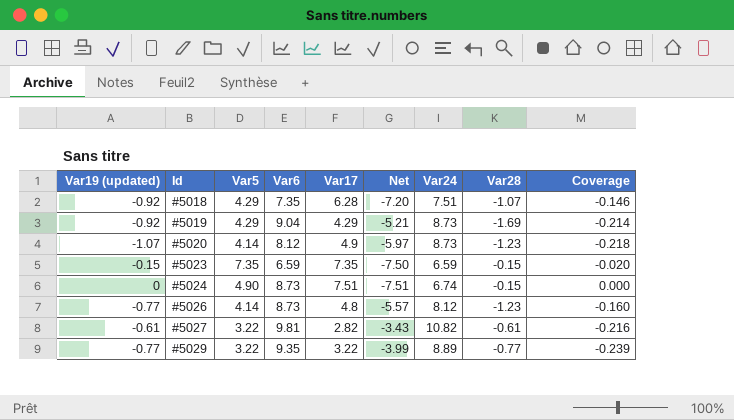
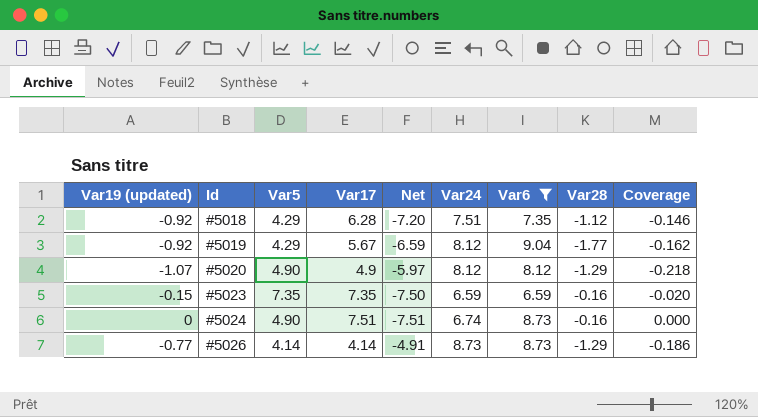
filter: none -> Var6 <= 9.04
column Var6 | position: 4 -> 7
#5018 | Var28: -1.07 -> -1.12
#5019 | Var17: 4.29 -> 5.67
#5019 | Net: -5.21 -> -6.59
#5019 | Var24: 8.73 -> 8.12
#5019 | Var28: -1.69 -> -1.77
#5019 | Coverage: -0.214 -> -0.162
#5020 | Var5: 4.14 -> 4.90
#5020 | Var24: 8.73 -> 8.12
#5020 | Var28: -1.23 -> -1.29
#5023 | Var28: -0.15 -> -0.16
#5024 | Var28: -0.15 -> -0.16
#5026 | Var17: 4.8 -> 4.14
#5026 | Net: -5.57 -> -4.91
#5026 | Var24: 8.12 -> 8.73
#5026 | Var28: -1.23 -> -1.29
#5026 | Coverage: -0.160 -> -0.186

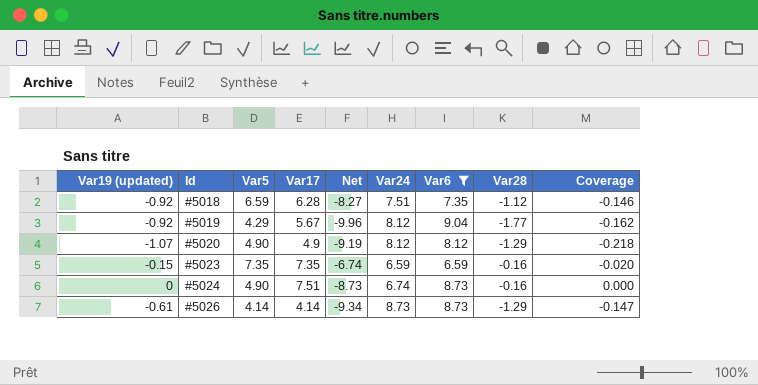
column Net | formula: [Var19 (updated)] - [Var17] -> [Var19 (updated)] - [Var6]
#5018 | Var5: 4.29 -> 6.59
#5026 | Var19 (updated): -0.77 -> -0.61
#5026 | Coverage: -0.186 -> -0.147

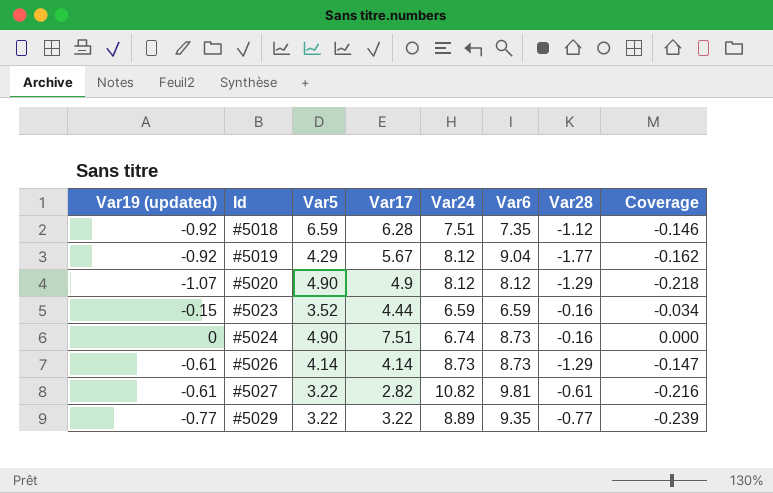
filter: Var6 <= 9.04 -> none
column Net | formula: [Var19 (updated)] - [Var6] -> none
#5023 | Var5: 7.35 -> 3.52
#5023 | Var17: 7.35 -> 4.44
#5023 | Coverage: -0.020 -> -0.034

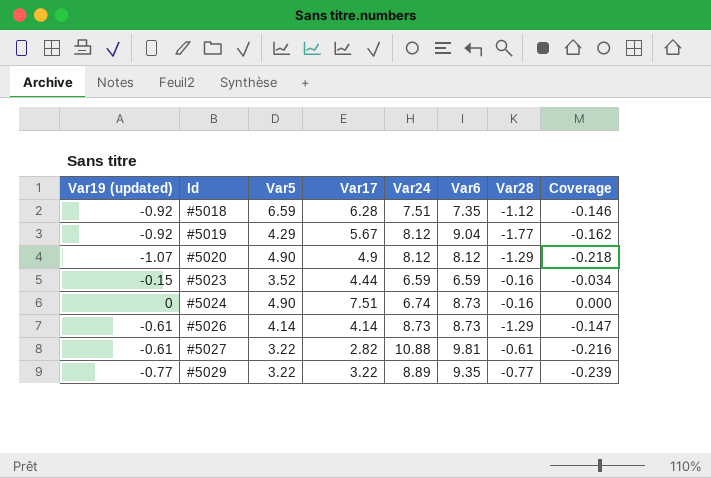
#5027 | Var24: 10.82 -> 10.88

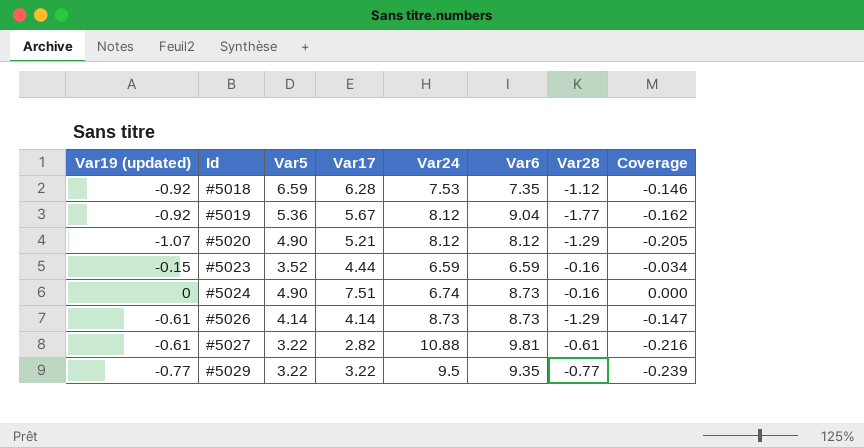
#5018 | Var24: 7.51 -> 7.53
#5019 | Var5: 4.29 -> 5.36
#5020 | Var17: 4.9 -> 5.21
#5020 | Coverage: -0.218 -> -0.205
#5029 | Var24: 8.89 -> 9.5

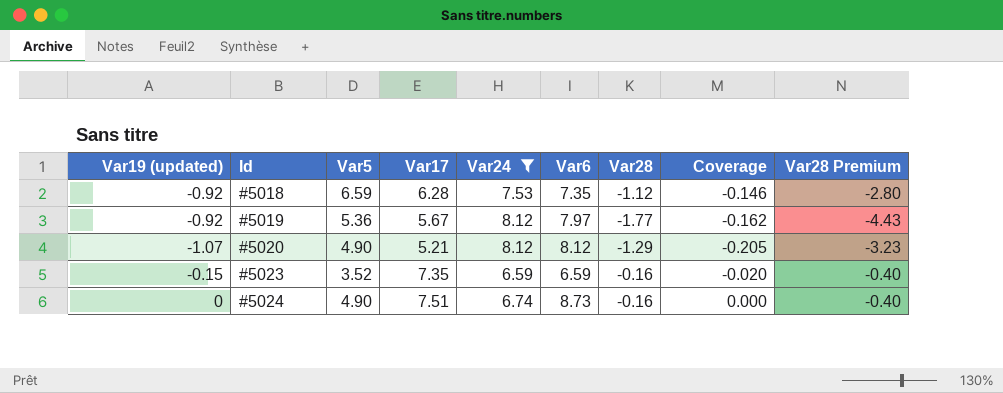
filter: none -> Var24 <= 8.12
column Var28 Premium | formula: none -> [Var28] * 2.5
#5019 | Var6: 9.04 -> 7.97
#5023 | Var17: 4.44 -> 7.35
#5023 | Coverage: -0.034 -> -0.020

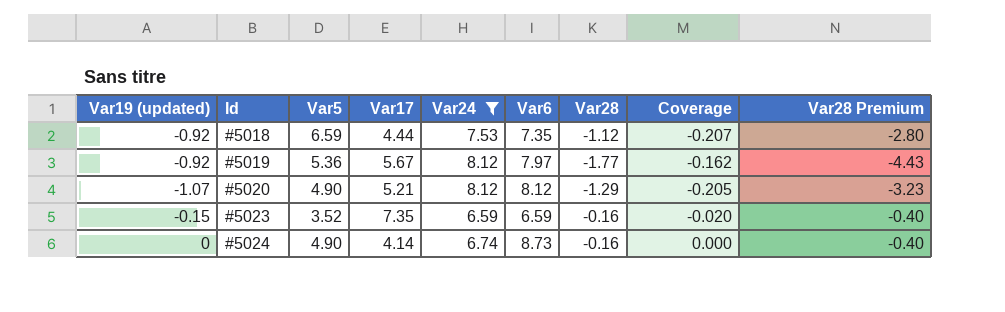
#5018 | Var17: 6.28 -> 4.44
#5018 | Coverage: -0.146 -> -0.207
#5024 | Var17: 7.51 -> 4.14

